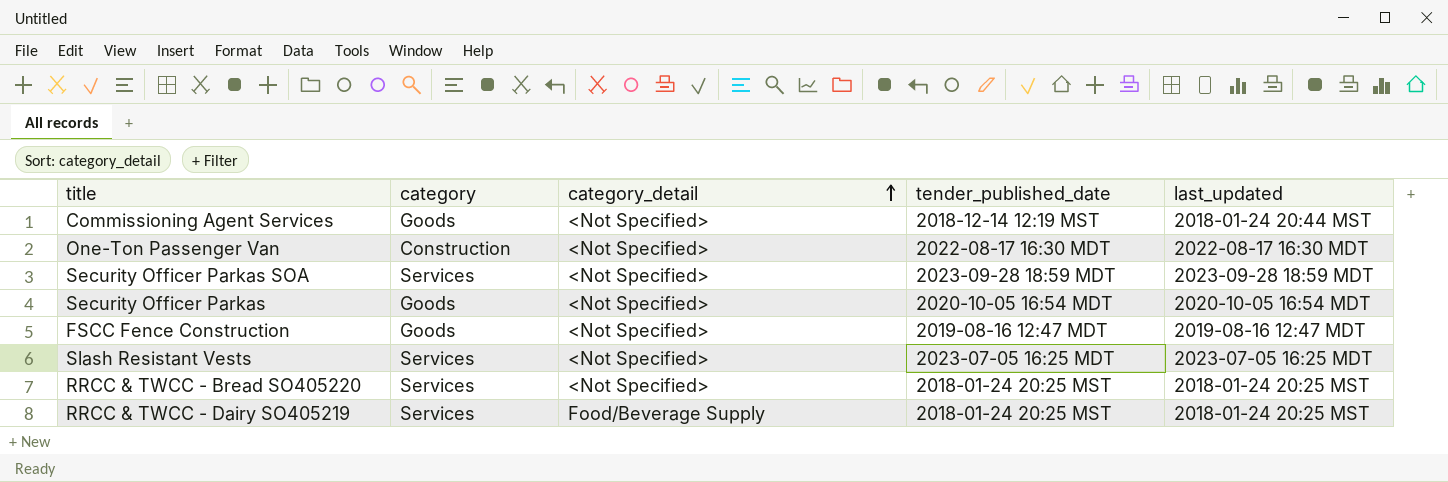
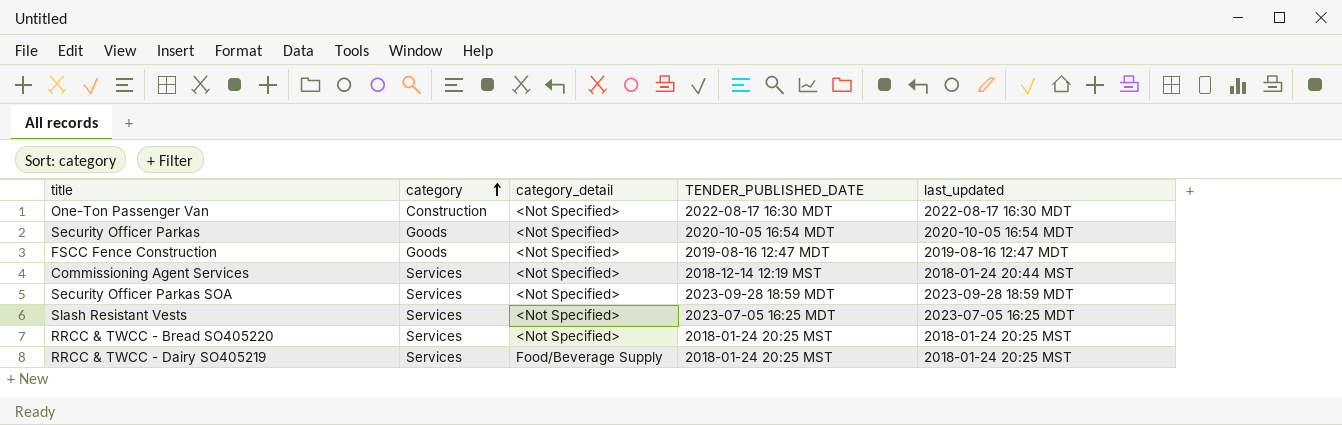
row order: category_detail ascending -> category ascending
column name: tender_published_date -> TENDER_PUBLISHED_DATE
Commissioning Agent Services | category: Goods -> Services

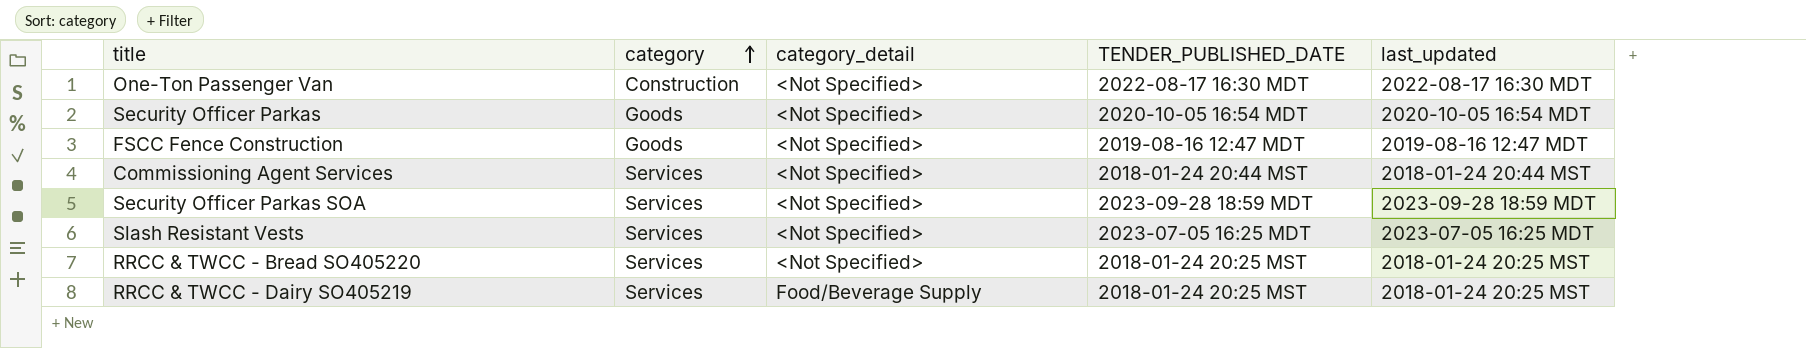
Commissioning Agent Services | TENDER_PUBLISHED_DATE: 2018-12-14 12:19 MST -> 2018-01-24 20:44 MST

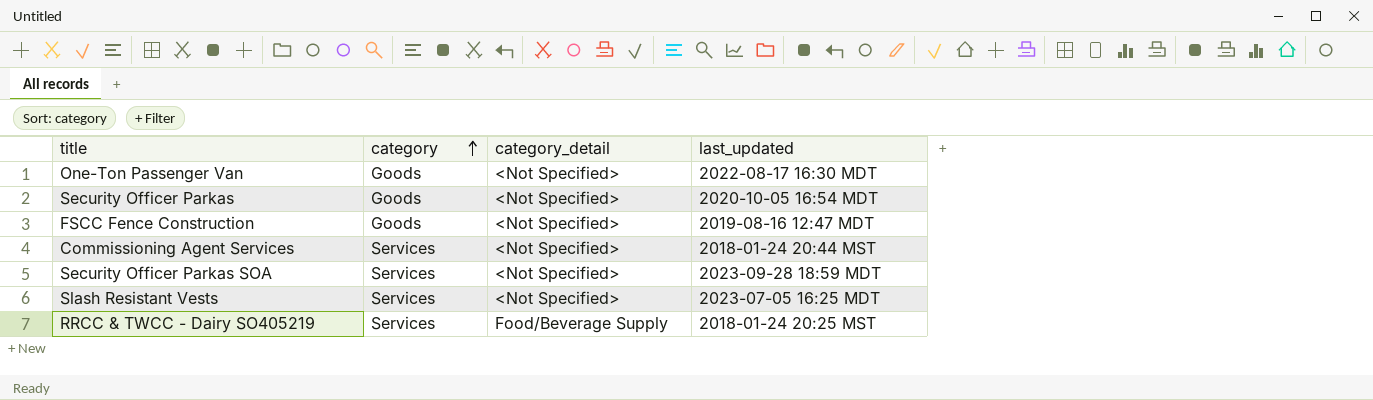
column TENDER_PUBLISHED_DATE | position: 4 -> none
row RRCC & TWCC - Bread SO405220: Services | <Not Specified> | 2018-01-24 20:25 MST | 2018-01-24 20:25 MST -> none
One-Ton Passenger Van | category: Construction -> Goods

